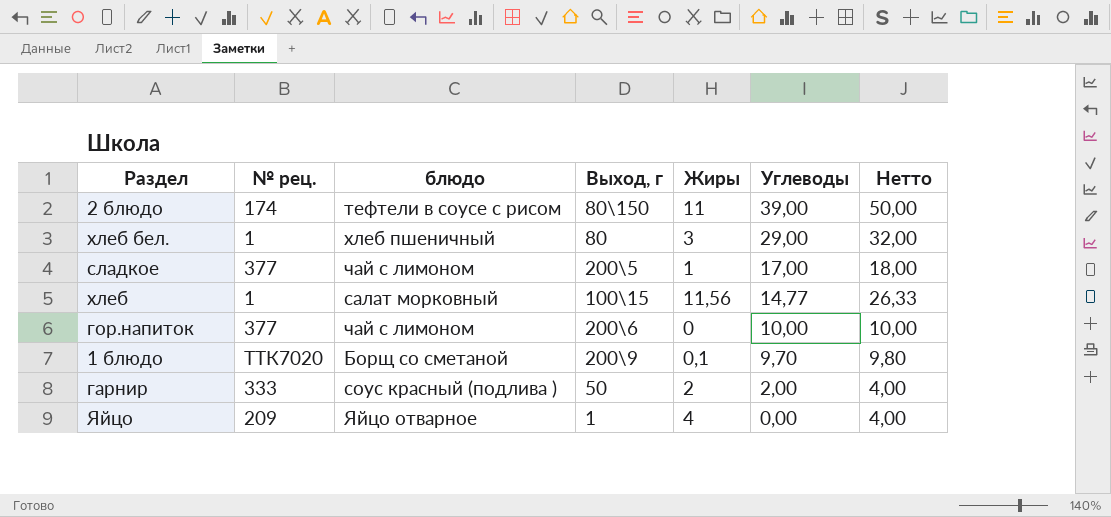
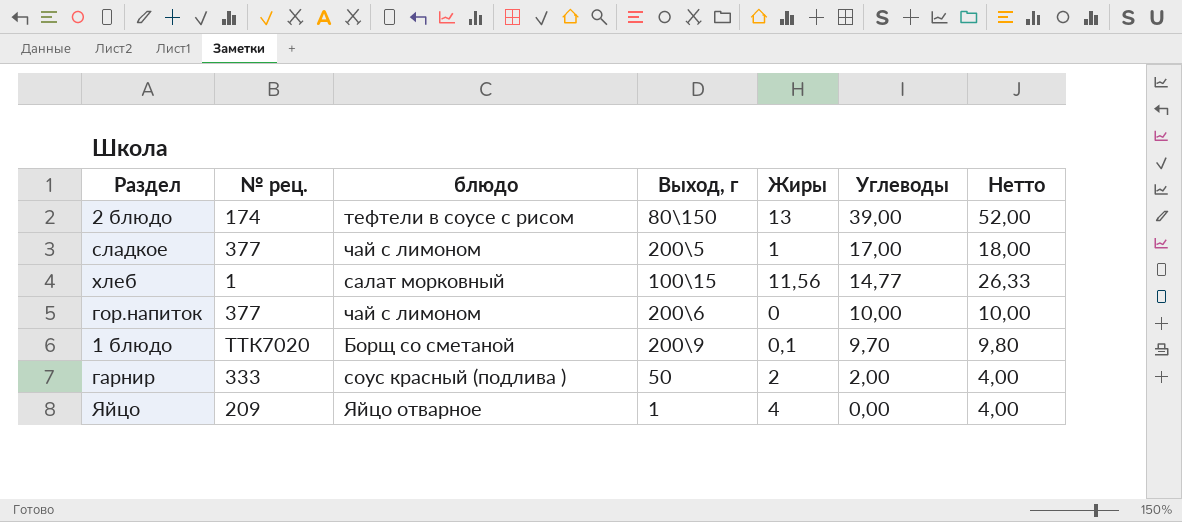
row хлеб бел.: 1 | хлеб пшеничный | 80 | 3 | 29,00 | 32,00 -> none
2 блюдо | Жиры: 11 -> 13
2 блюдо | Нетто: 50,00 -> 52,00

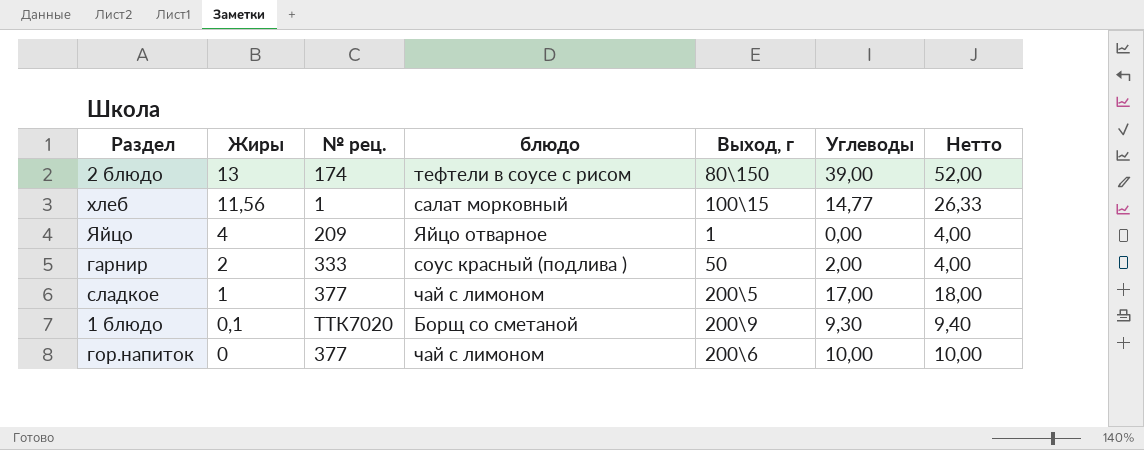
row order: Углеводы descending -> Жиры descending
column Жиры | position: 5 -> 2
1 блюдо | Углеводы: 9,70 -> 9,30
1 блюдо | Нетто: 9,80 -> 9,40

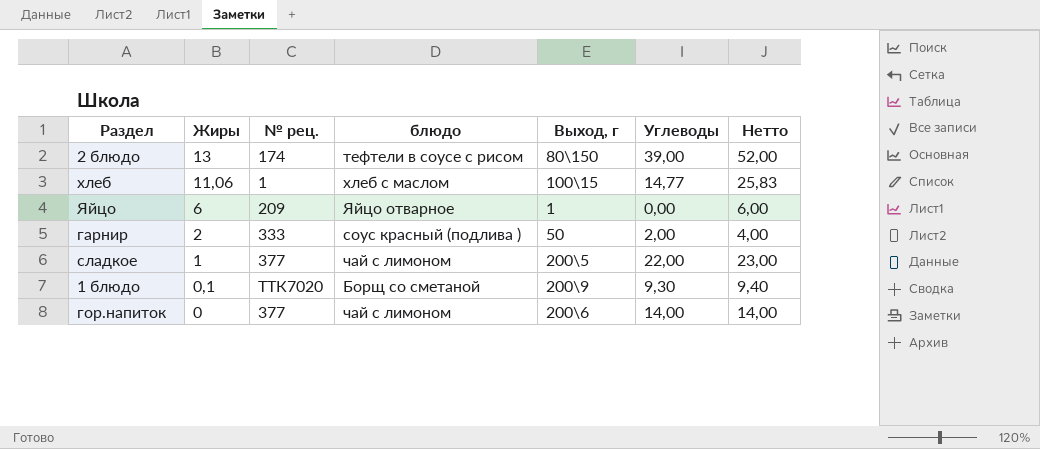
хлеб | Жиры: 11,56 -> 11,06
хлеб | блюдо: салат морковный -> хлеб с маслом
хлеб | Нетто: 26,33 -> 25,83
Яйцо | Жиры: 4 -> 6
Яйцо | Нетто: 4,00 -> 6,00
сладкое | Углеводы: 17,00 -> 22,00
сладкое | Нетто: 18,00 -> 23,00
гор.напиток | Углеводы: 10,00 -> 14,00
гор.напиток | Нетто: 10,00 -> 14,00

